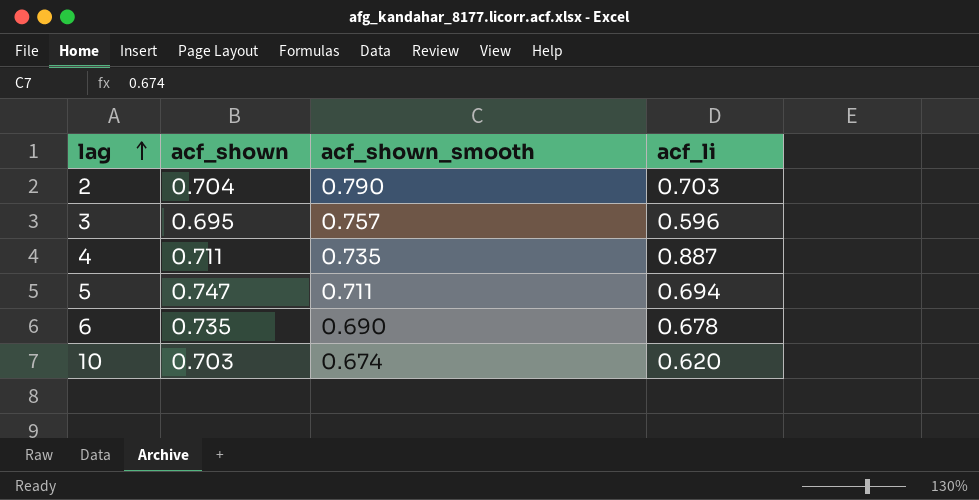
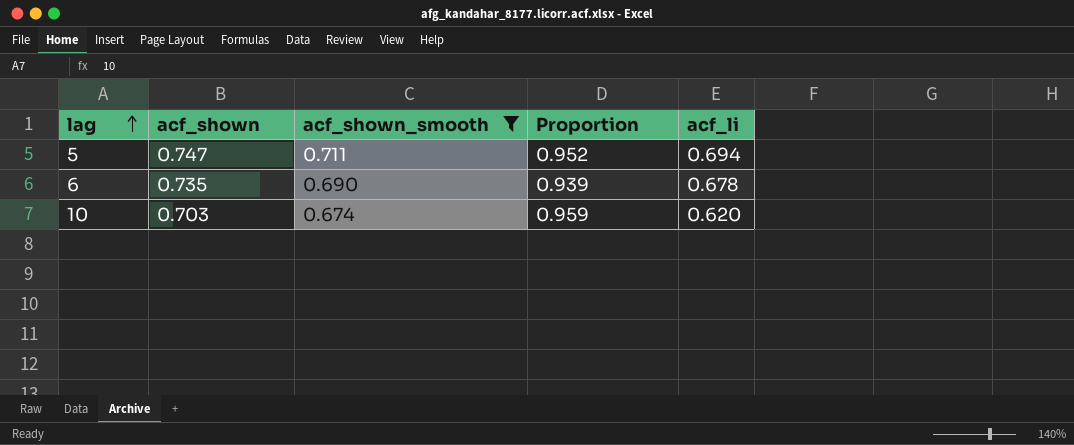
filter: none -> acf_shown_smooth <= 0.711
column Proportion | formula: none -> [acf_shown_smooth] / [acf_shown]

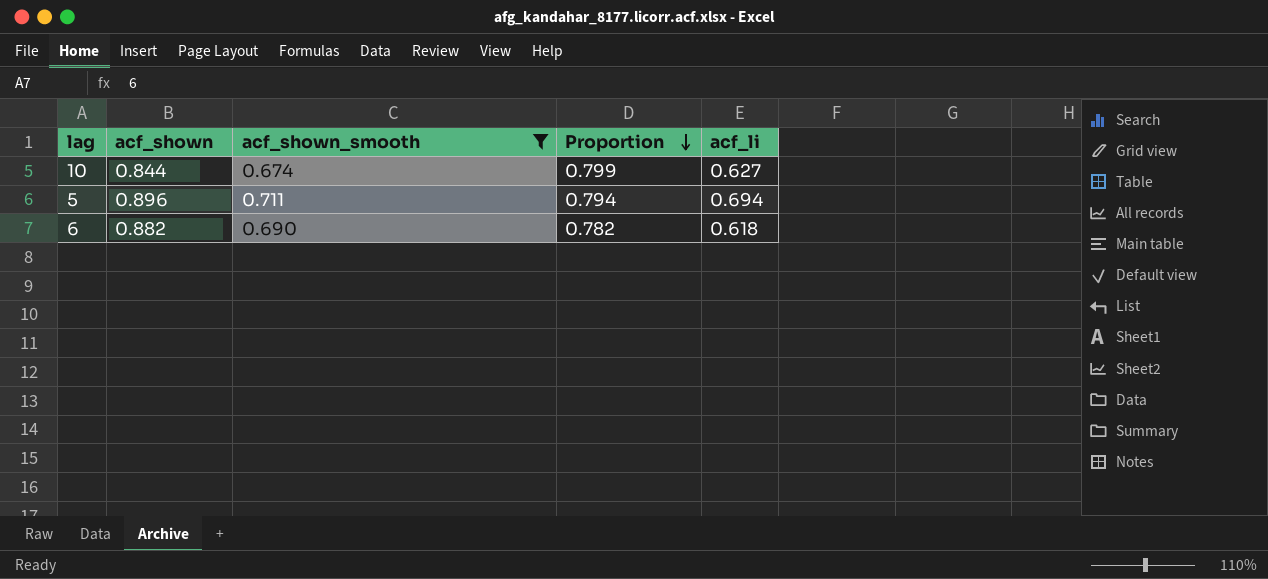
row order: lag ascending -> Proportion descending
10 | acf_shown: 0.703 -> 0.844
10 | Proportion: 0.959 -> 0.799
10 | acf_li: 0.620 -> 0.627
5 | acf_shown: 0.747 -> 0.896
5 | Proportion: 0.952 -> 0.794
6 | acf_shown: 0.735 -> 0.882
6 | Proportion: 0.939 -> 0.782
6 | acf_li: 0.678 -> 0.618

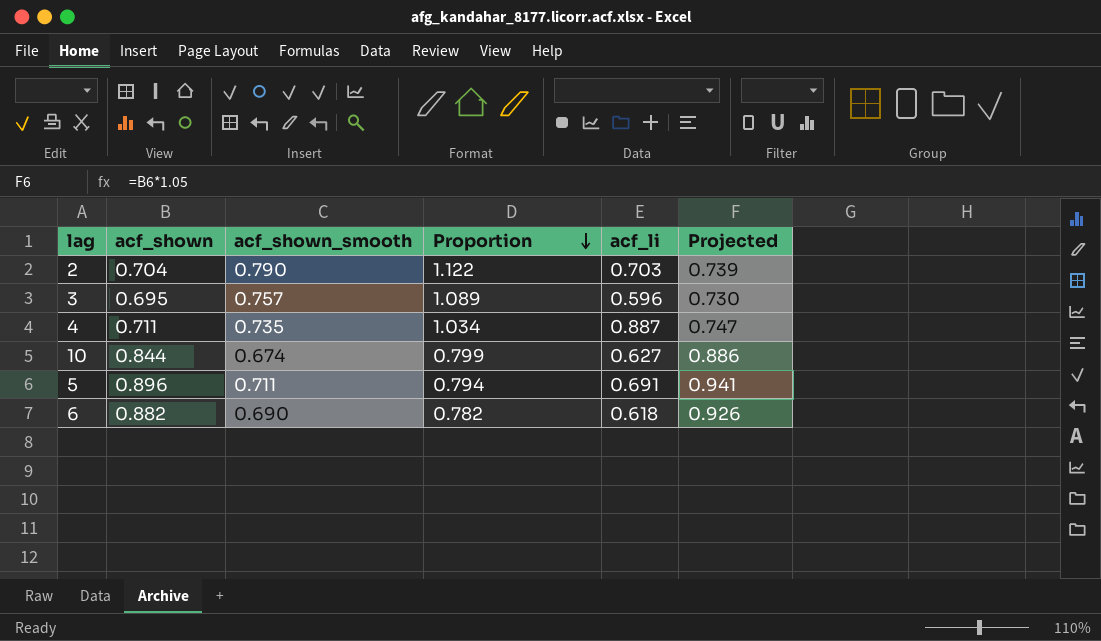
filter: acf_shown_smooth <= 0.711 -> none
column Projected | formula: none -> [acf_shown] * 1.05
5 | acf_li: 0.694 -> 0.691

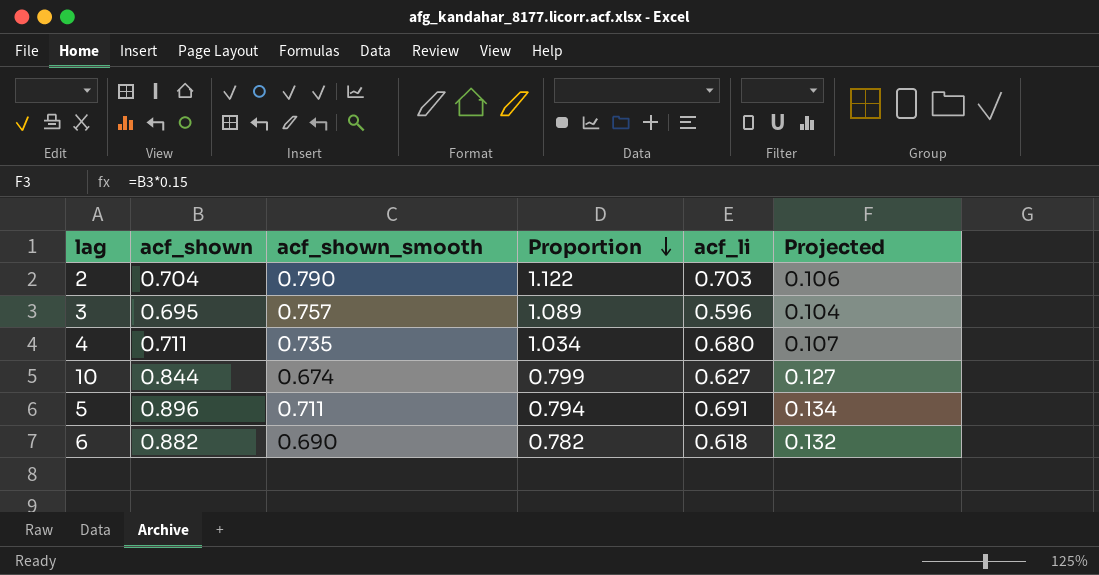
column Projected | formula: [acf_shown] * 1.05 -> [acf_shown] * 0.15
4 | acf_li: 0.887 -> 0.680

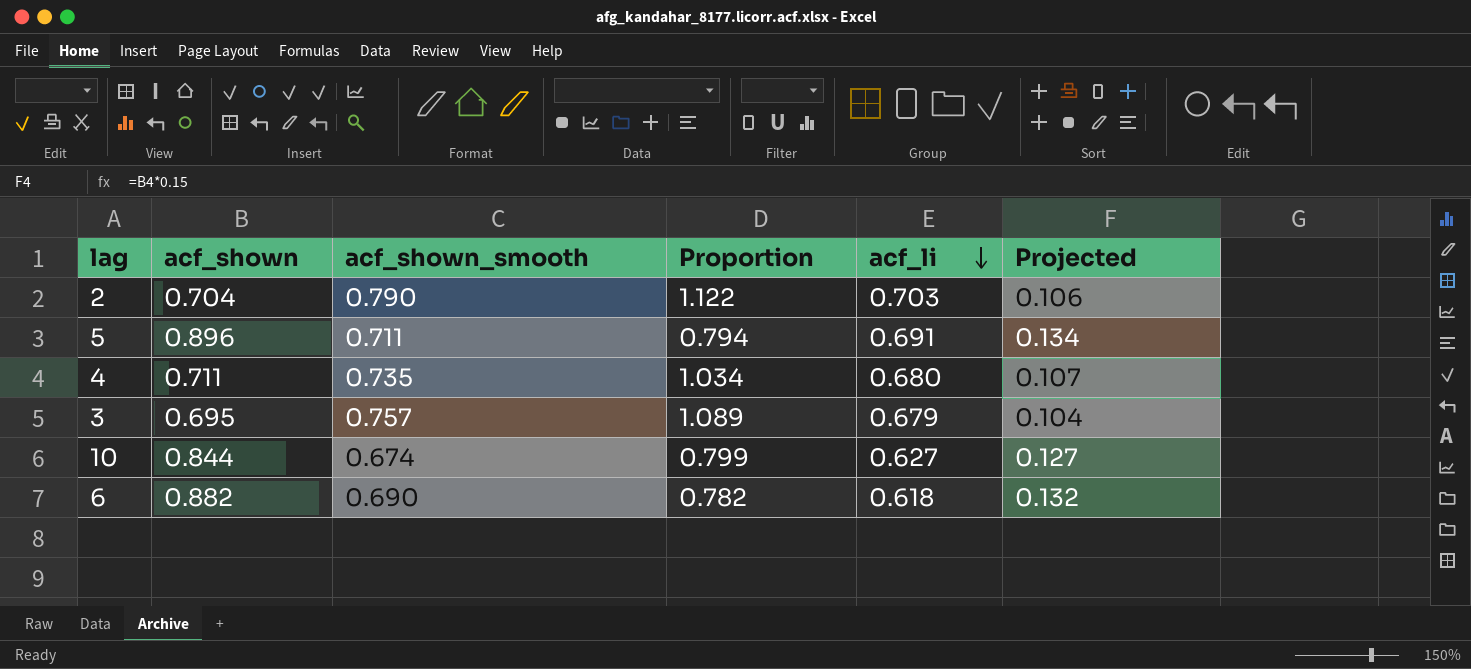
row order: Proportion descending -> acf_li descending
3 | acf_li: 0.596 -> 0.679

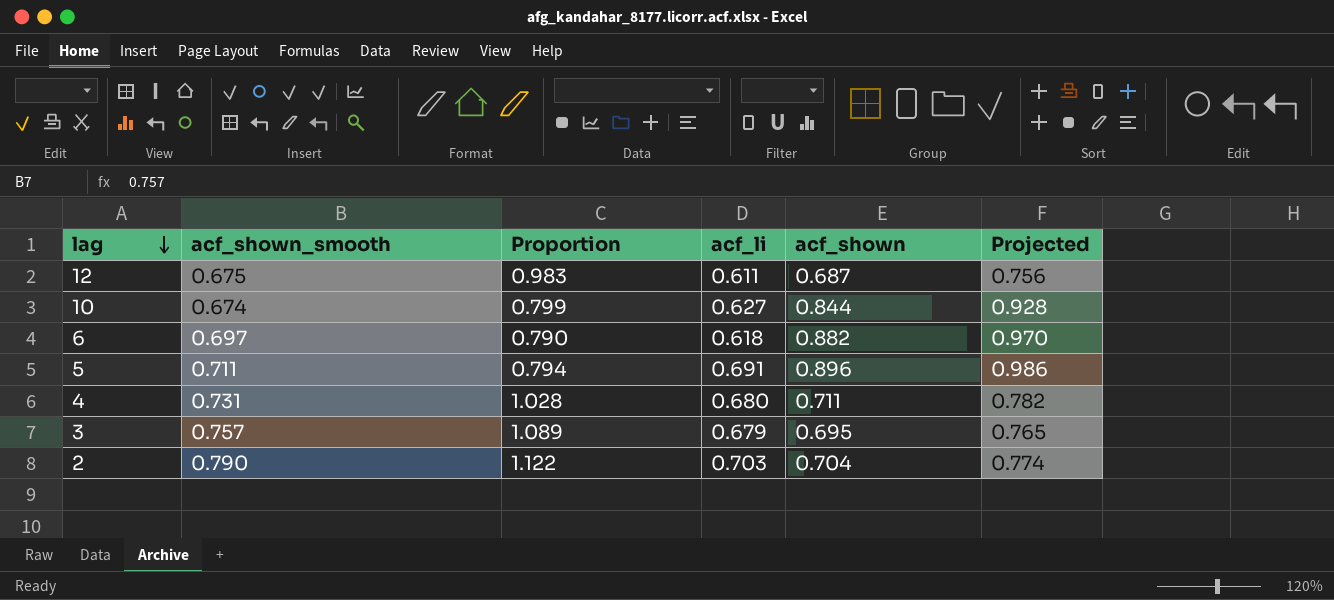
row order: acf_li descending -> lag descending
column acf_shown | position: 2 -> 5
column Projected | formula: [acf_shown] * 0.15 -> [acf_shown] * 1.1
row 12: none -> 0.675 | 0.983 | 0.611 | 0.687 | 0.756
6 | acf_shown_smooth: 0.690 -> 0.697
6 | Proportion: 0.782 -> 0.790
4 | acf_shown_smooth: 0.735 -> 0.731
4 | Proportion: 1.034 -> 1.028

